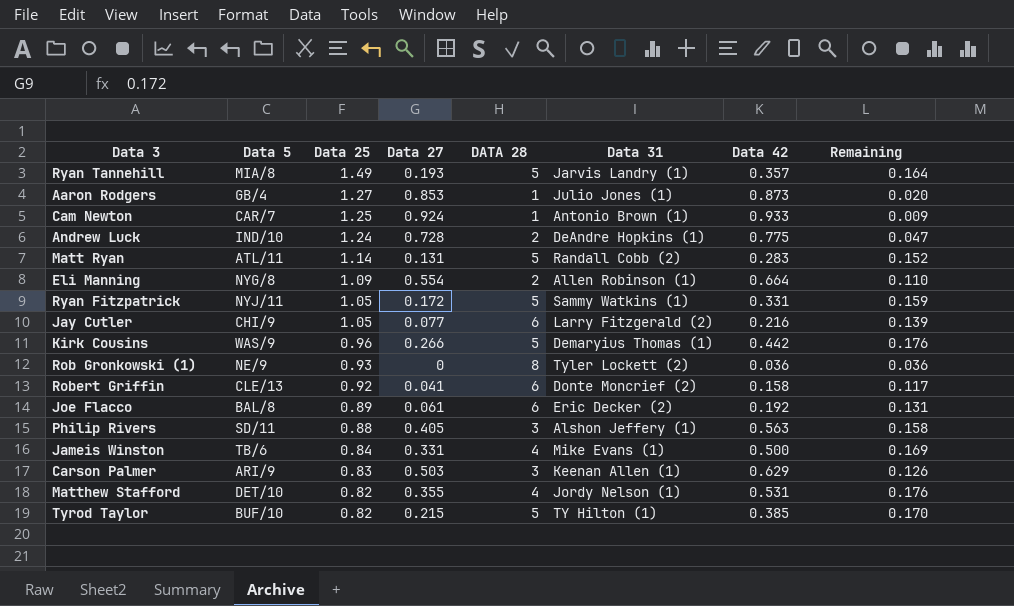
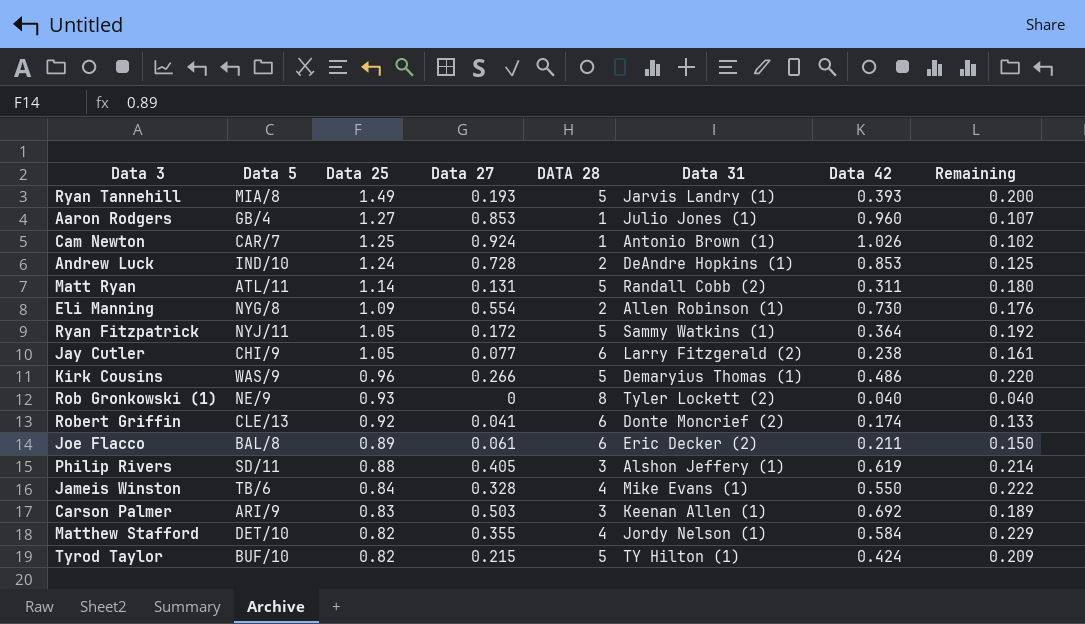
Ryan Tannehill | Data 42: 0.357 -> 0.393
Ryan Tannehill | Remaining: 0.164 -> 0.200
Aaron Rodgers | Data 42: 0.873 -> 0.960
Aaron Rodgers | Remaining: 0.020 -> 0.107
Cam Newton | Data 42: 0.933 -> 1.026
Cam Newton | Remaining: 0.009 -> 0.102
Andrew Luck | Data 42: 0.775 -> 0.853
Andrew Luck | Remaining: 0.047 -> 0.125
Matt Ryan | Data 42: 0.283 -> 0.311
Matt Ryan | Remaining: 0.152 -> 0.180
Eli Manning | Data 42: 0.664 -> 0.730
Eli Manning | Remaining: 0.110 -> 0.176
Ryan Fitzpatrick | Data 42: 0.331 -> 0.364
Ryan Fitzpatrick | Remaining: 0.159 -> 0.192
Jay Cutler | Data 42: 0.216 -> 0.238
Jay Cutler | Remaining: 0.139 -> 0.161
Kirk Cousins | Data 42: 0.442 -> 0.486
Kirk Cousins | Remaining: 0.176 -> 0.220
Rob Gronkowski (1) | Data 42: 0.036 -> 0.040
Rob Gronkowski (1) | Remaining: 0.036 -> 0.040
Robert Griffin | Data 42: 0.158 -> 0.174
Robert Griffin | Remaining: 0.117 -> 0.133
Joe Flacco | Data 42: 0.192 -> 0.211
Joe Flacco | Remaining: 0.131 -> 0.150
Philip Rivers | Data 42: 0.563 -> 0.619
Philip Rivers | Remaining: 0.158 -> 0.214
Jameis Winston | Data 27: 0.331 -> 0.328
Jameis Winston | Data 42: 0.500 -> 0.550
Jameis Winston | Remaining: 0.169 -> 0.222
Carson Palmer | Data 42: 0.629 -> 0.692
Carson Palmer | Remaining: 0.126 -> 0.189
Matthew Stafford | Data 42: 0.531 -> 0.584
Matthew Stafford | Remaining: 0.176 -> 0.229
Tyrod Taylor | Data 42: 0.385 -> 0.424
Tyrod Taylor | Remaining: 0.170 -> 0.209

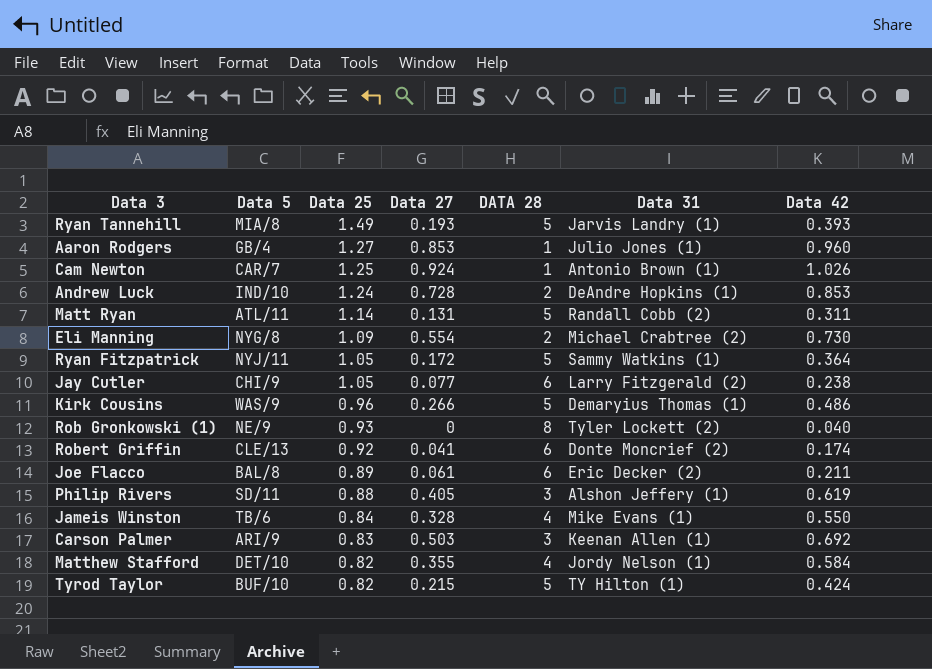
column Remaining | formula: [Data 42] - [Data 27] -> none
Eli Manning | Data 31: Allen Robinson (1) -> Michael Crabtree (2)

